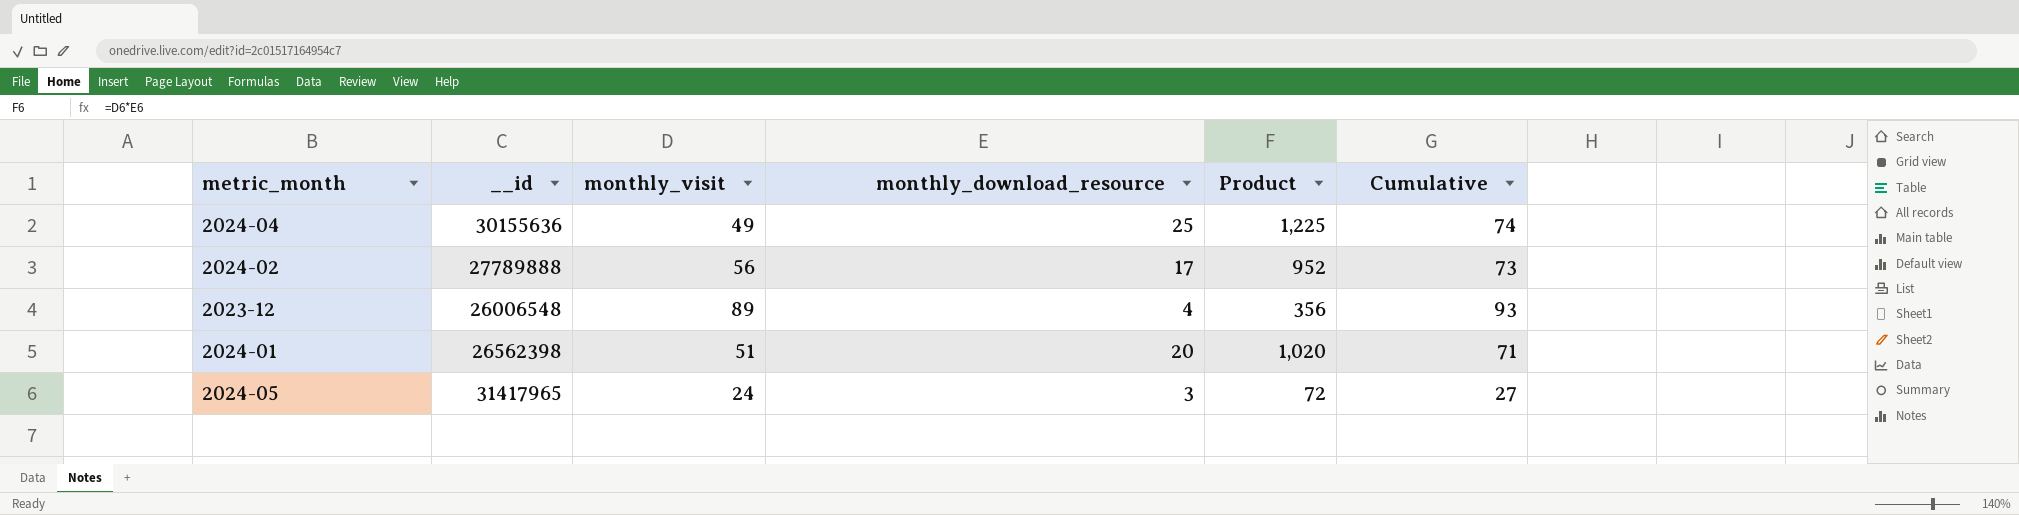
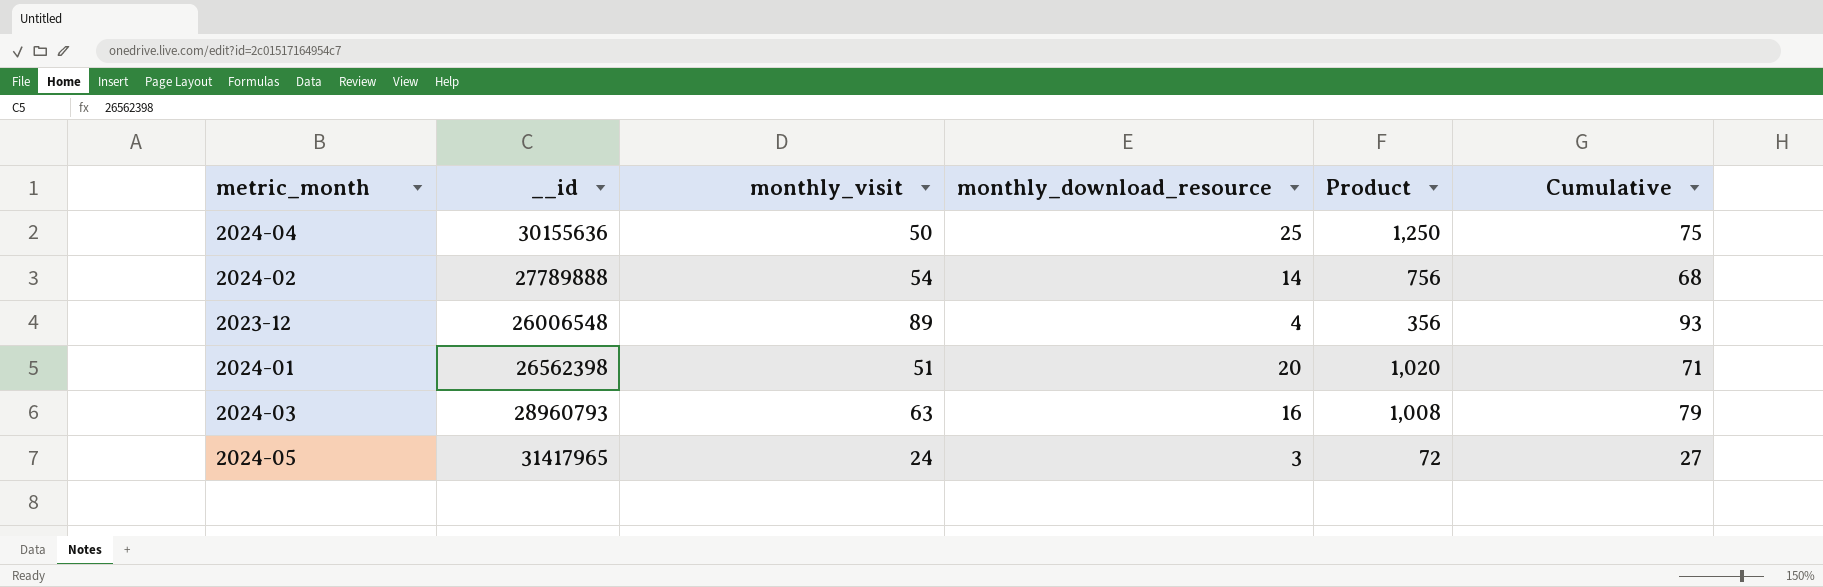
2024-04 | monthly_visit: 49 -> 50
2024-04 | Product: 1,225 -> 1,250
2024-04 | Cumulative: 74 -> 75
2024-02 | monthly_visit: 56 -> 54
2024-02 | monthly_download_resource: 17 -> 14
2024-02 | Product: 952 -> 756
2024-02 | Cumulative: 73 -> 68
row 2024-03: none -> 28960793 | 63 | 16 | 1,008 | 79

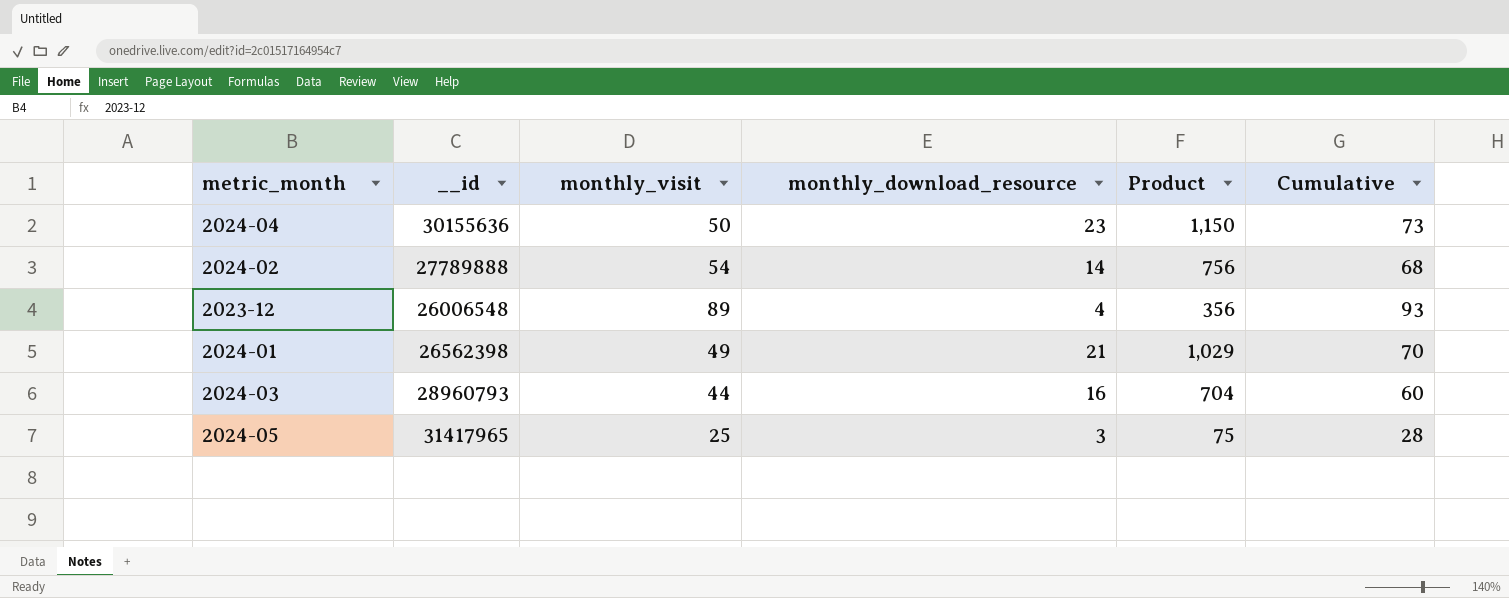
2024-04 | monthly_download_resource: 25 -> 23
2024-04 | Product: 1,250 -> 1,150
2024-04 | Cumulative: 75 -> 73
2024-01 | monthly_visit: 51 -> 49
2024-01 | monthly_download_resource: 20 -> 21
2024-01 | Product: 1,020 -> 1,029
2024-01 | Cumulative: 71 -> 70
2024-03 | monthly_visit: 63 -> 44
2024-03 | Product: 1,008 -> 704
2024-03 | Cumulative: 79 -> 60
2024-05 | monthly_visit: 24 -> 25
2024-05 | Product: 72 -> 75
2024-05 | Cumulative: 27 -> 28

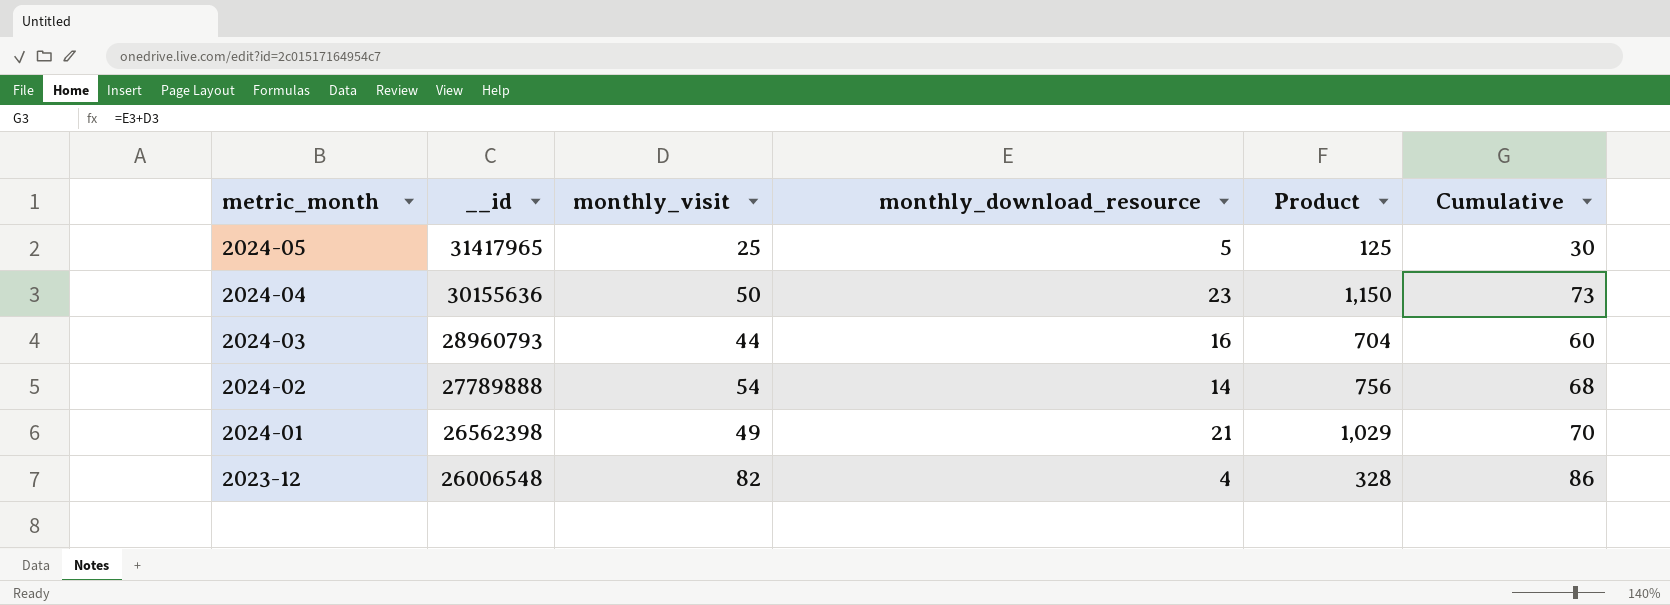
row order: none -> metric_month descending
2024-05 | monthly_download_resource: 3 -> 5
2024-05 | Product: 75 -> 125
2024-05 | Cumulative: 28 -> 30
2023-12 | monthly_visit: 89 -> 82
2023-12 | Product: 356 -> 328
2023-12 | Cumulative: 93 -> 86

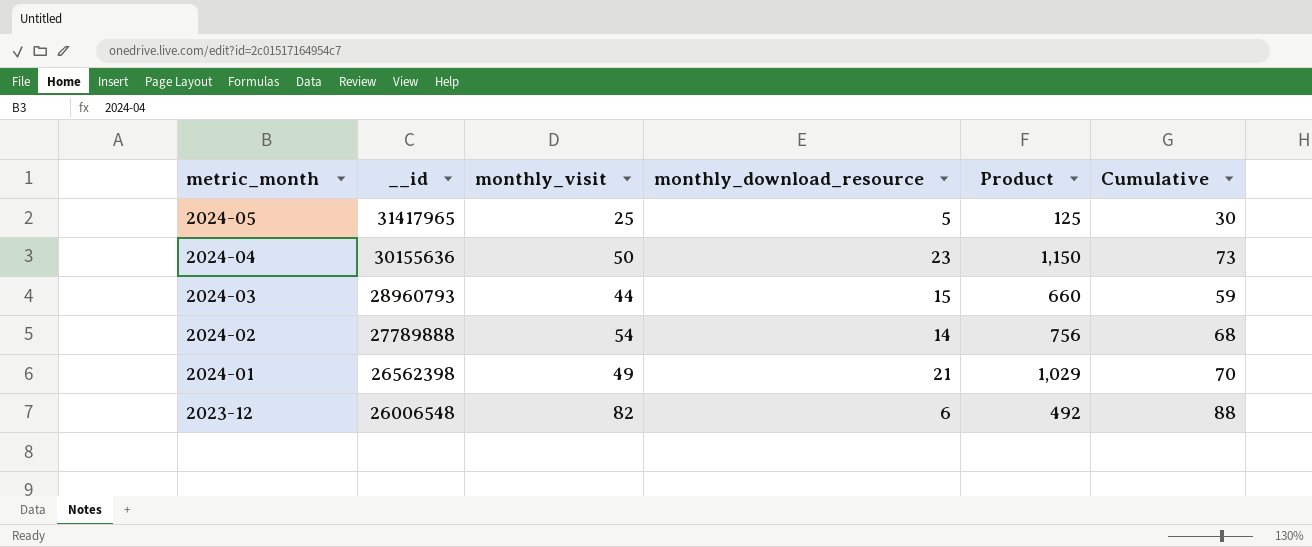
2024-03 | monthly_download_resource: 16 -> 15
2024-03 | Product: 704 -> 660
2024-03 | Cumulative: 60 -> 59
2023-12 | monthly_download_resource: 4 -> 6
2023-12 | Product: 328 -> 492
2023-12 | Cumulative: 86 -> 88

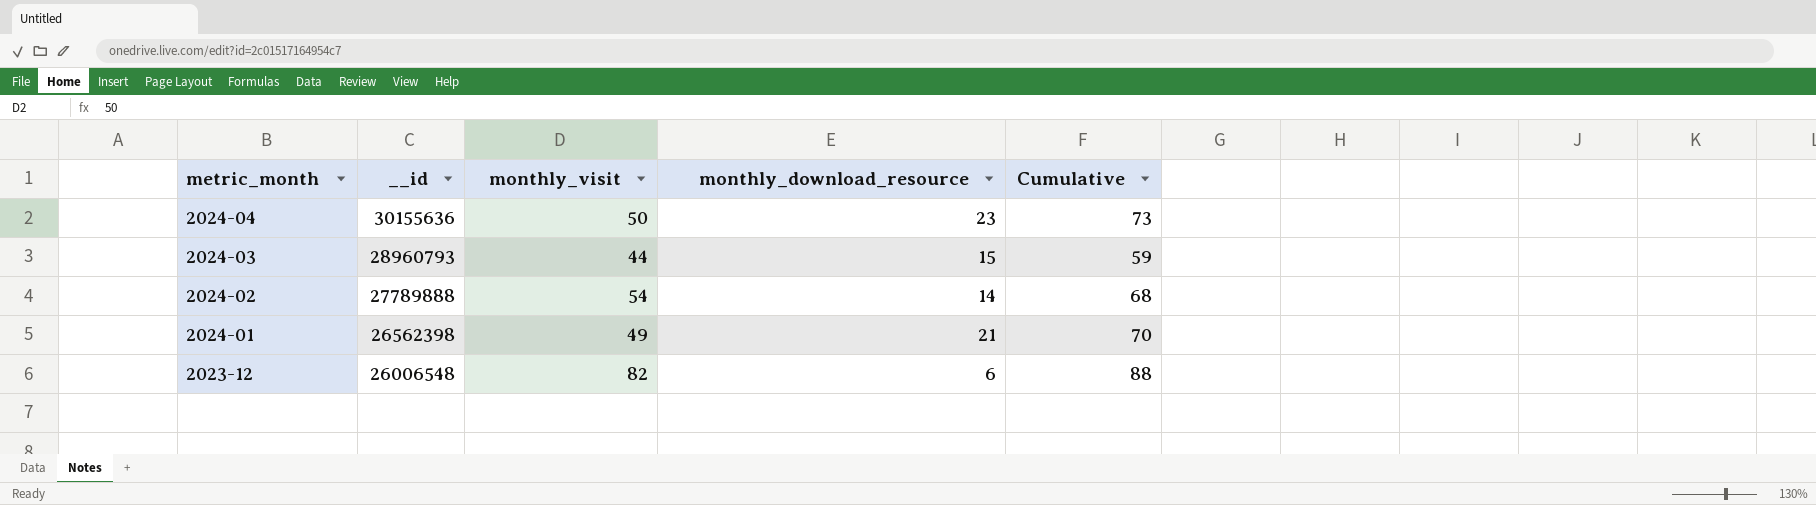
column Product | formula: [monthly_visit] * [monthly_download_resource] -> none
row 2024-05: 31417965 | 25 | 5 | 125 | 30 -> none

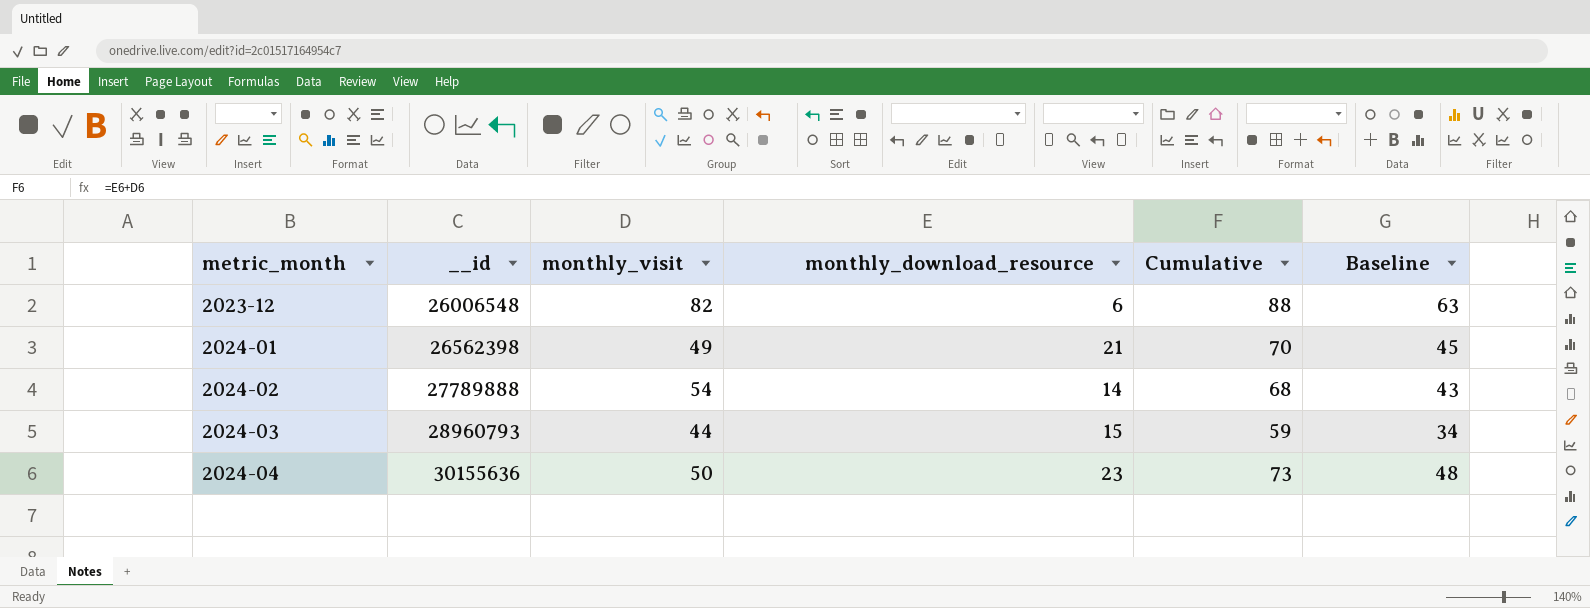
row order: metric_month descending -> metric_month ascending
column Baseline | formula: none -> [Cumulative] - 25

